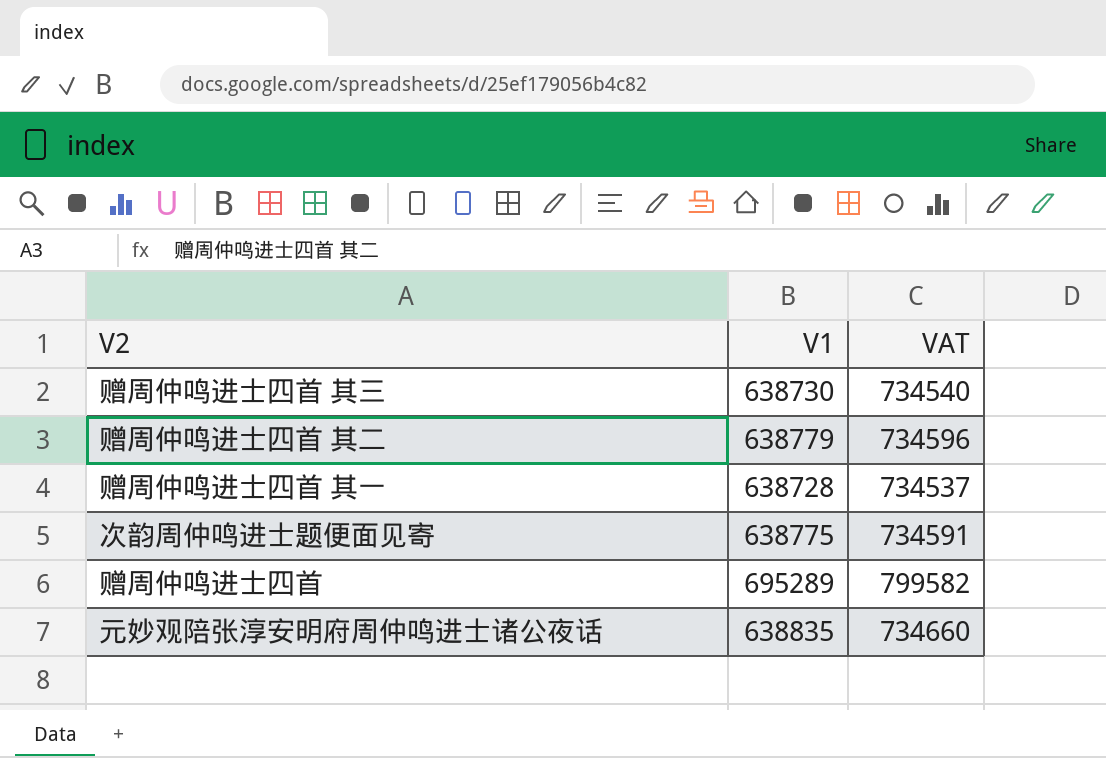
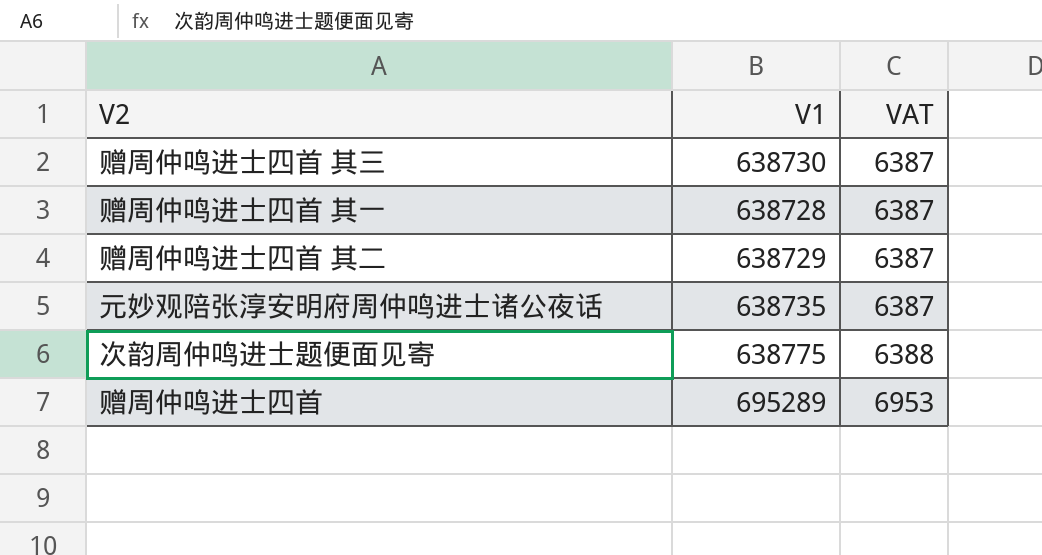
row order: none -> VAT ascending
column VAT | formula: [V1] * 1.15 -> [V1] * 0.01
赠周仲鸣进士四首 其二 | V1: 638779 -> 638729
元妙观陪张淳安明府周仲鸣进士诸公夜话 | V1: 638835 -> 638735

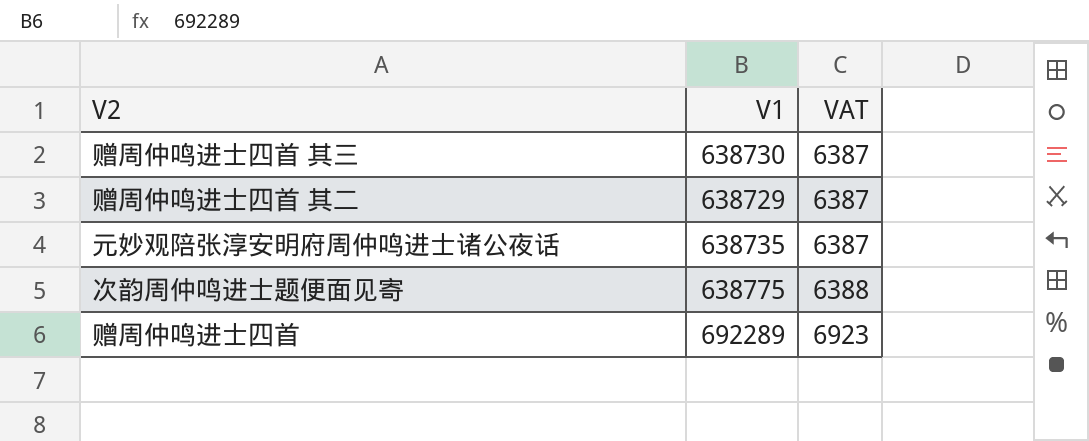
row 赠周仲鸣进士四首 其一: 638728 | 6387 -> none
赠周仲鸣进士四首 | V1: 695289 -> 692289
赠周仲鸣进士四首 | VAT: 6953 -> 6923

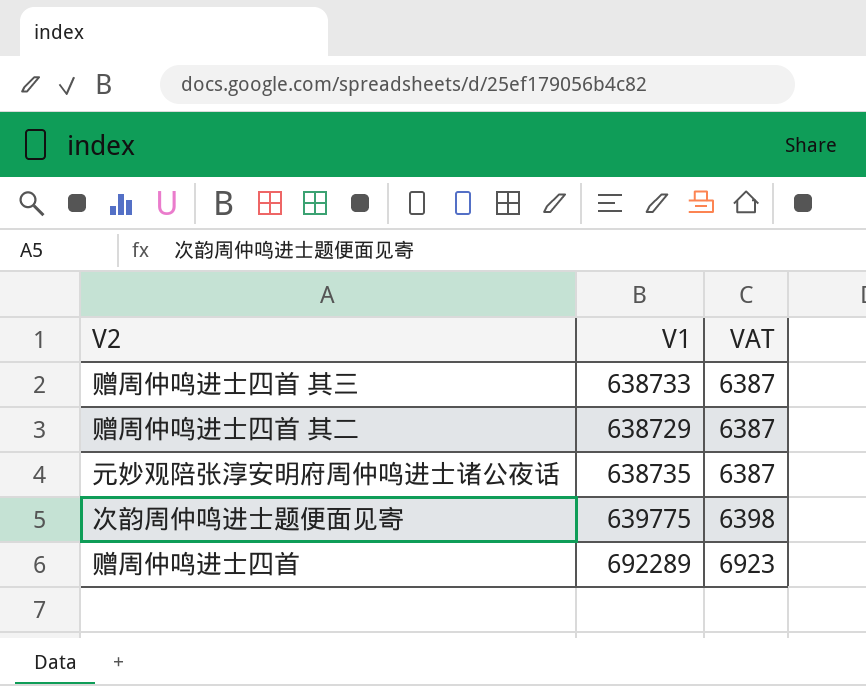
赠周仲鸣进士四首 其三 | V1: 638730 -> 638733
次韵周仲鸣进士题便面见寄 | V1: 638775 -> 639775
次韵周仲鸣进士题便面见寄 | VAT: 6388 -> 6398

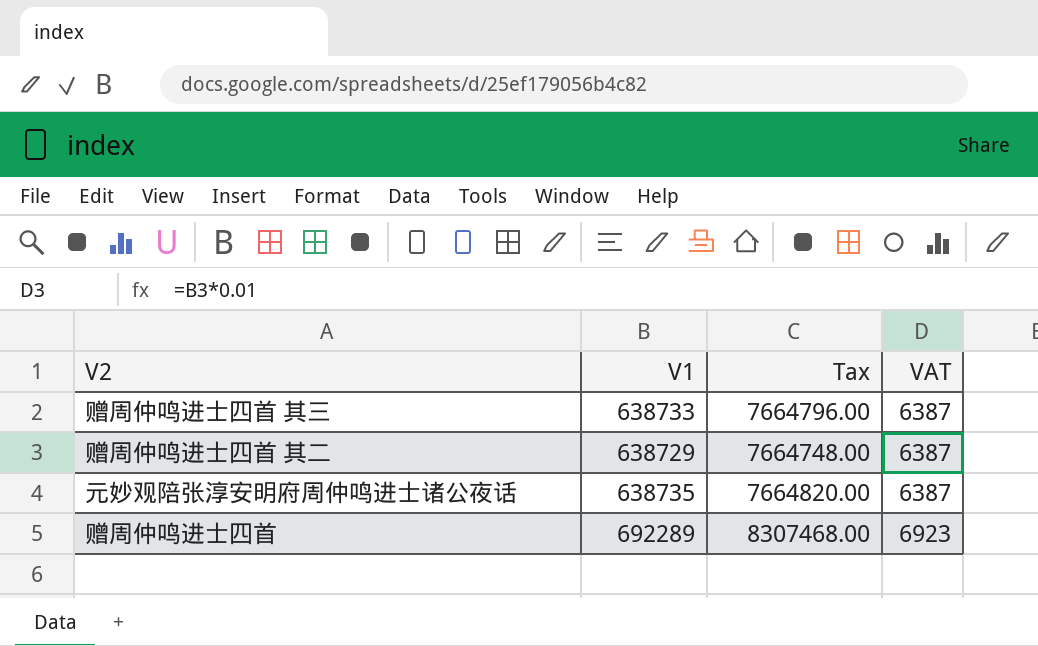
column Tax | formula: none -> [V1] * 12
row 次韵周仲鸣进士题便面见寄: 639775 | 6398 -> none

